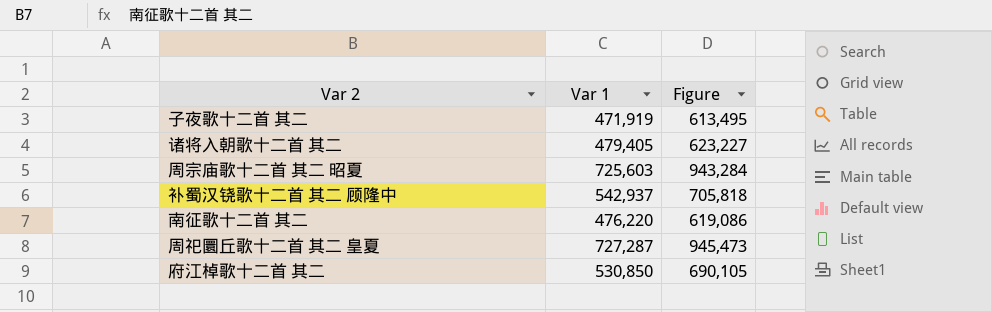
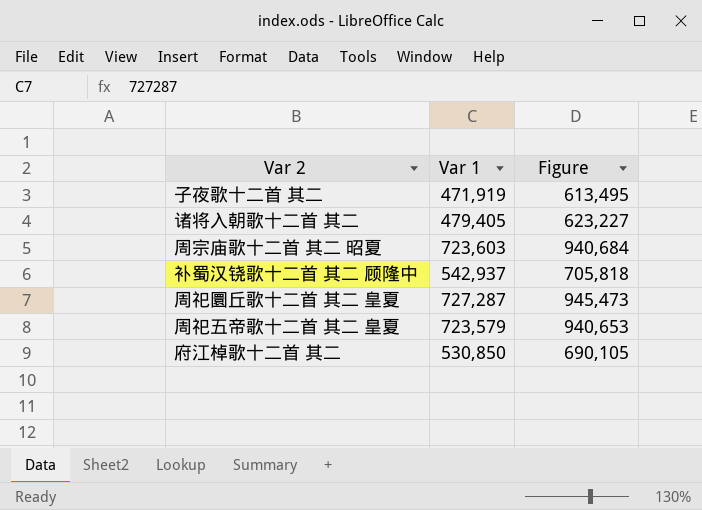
row 南征歌十二首 其二: 476,220 | 619,086 -> none
周宗庙歌十二首 其二 昭夏 | Var 1: 725,603 -> 723,603
周宗庙歌十二首 其二 昭夏 | Figure: 943,284 -> 940,684
row 周祀五帝歌十二首 其二 皇夏: none -> 723,579 | 940,653

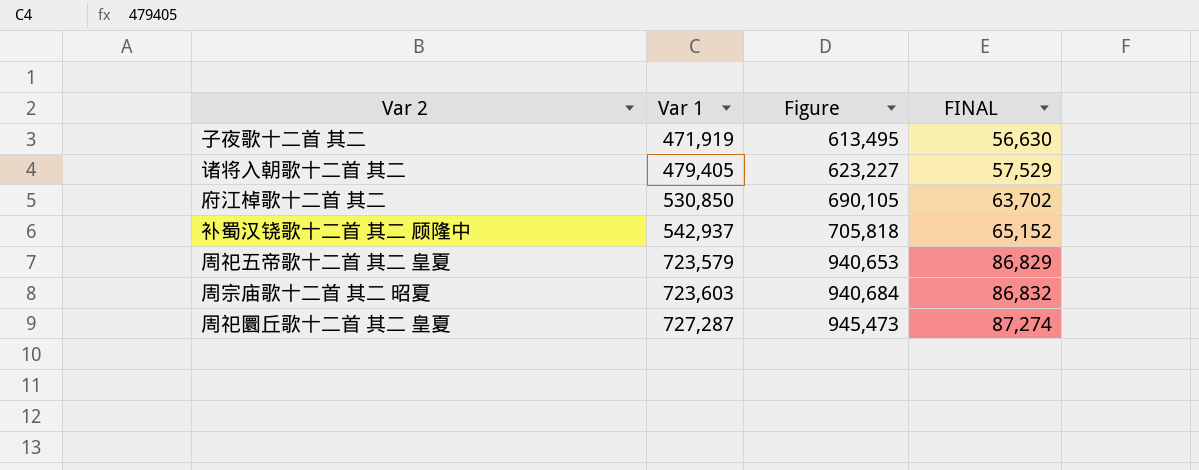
row order: none -> Var 1 ascending
column FINAL | formula: none -> [Var 1] * 0.12

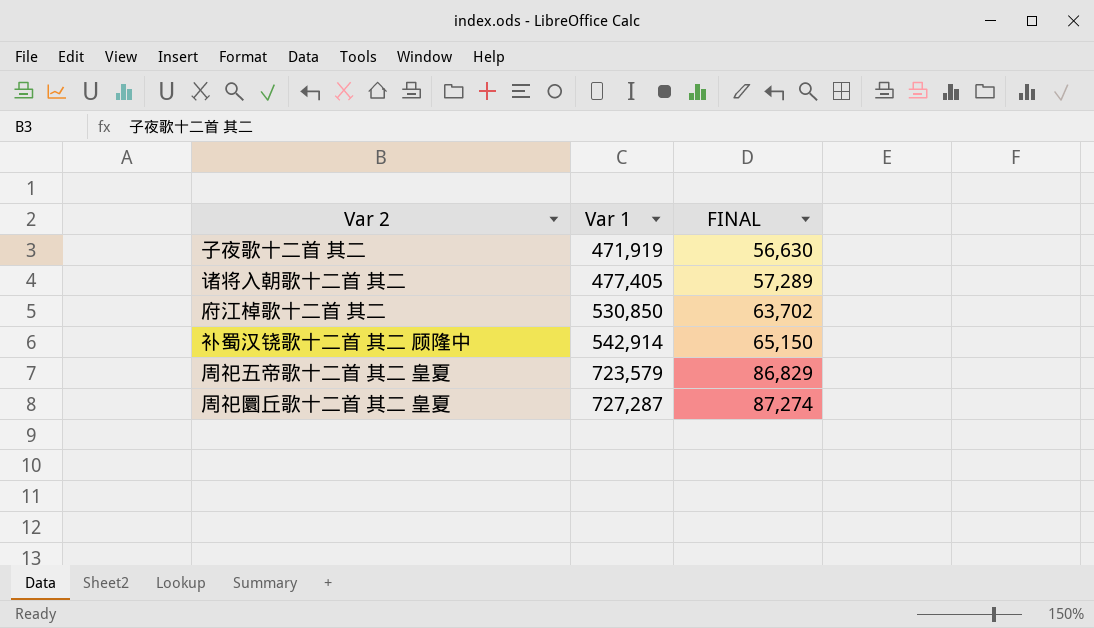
column Figure | formula: [Var 1] * 1.3 -> none
row 周宗庙歌十二首 其二 昭夏: 723,603 | 940,684 | 86,832 -> none
诸将入朝歌十二首 其二 | Var 1: 479,405 -> 477,405
诸将入朝歌十二首 其二 | FINAL: 57,529 -> 57,289
补蜀汉铙歌十二首 其二 顾隆中 | Var 1: 542,937 -> 542,914
补蜀汉铙歌十二首 其二 顾隆中 | FINAL: 65,152 -> 65,150

